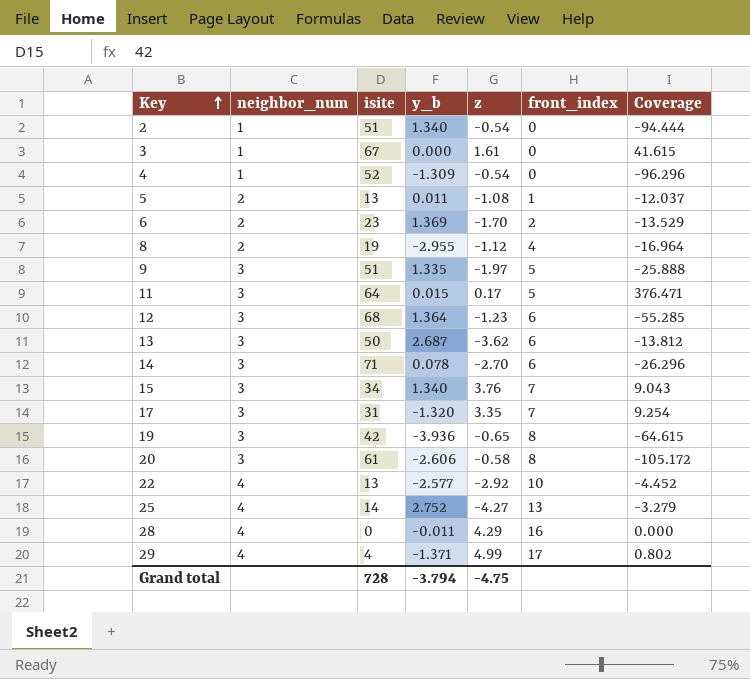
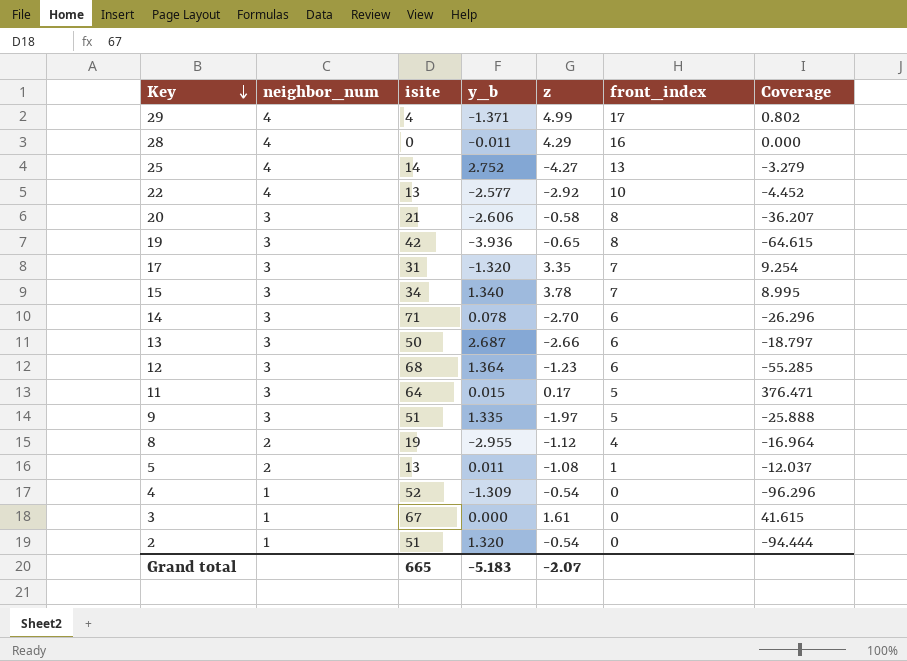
row order: Key ascending -> Key descending
row 6: 2 | 23 | 1.369 | -1.70 | 2 | -13.529 -> none
20 | isite: 61 -> 21
20 | Coverage: -105.172 -> -36.207
15 | z: 3.76 -> 3.78
15 | Coverage: 9.043 -> 8.995
13 | z: -3.62 -> -2.66
13 | Coverage: -13.812 -> -18.797
2 | y_b: 1.340 -> 1.320
Grand total | isite: 728 -> 665
Grand total | y_b: -3.794 -> -5.183
Grand total | z: -4.75 -> -2.07

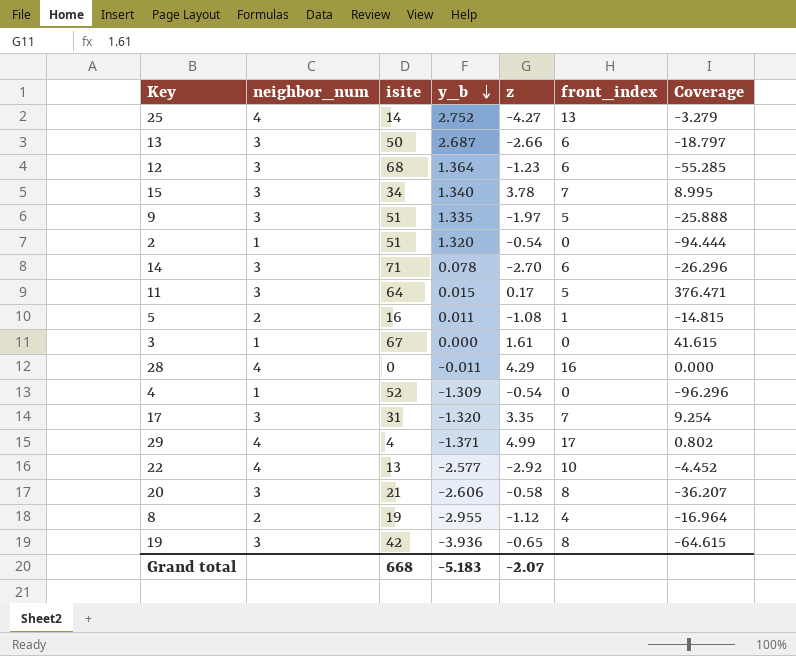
row order: Key descending -> y_b descending
5 | isite: 13 -> 16
5 | Coverage: -12.037 -> -14.815
Grand total | isite: 665 -> 668

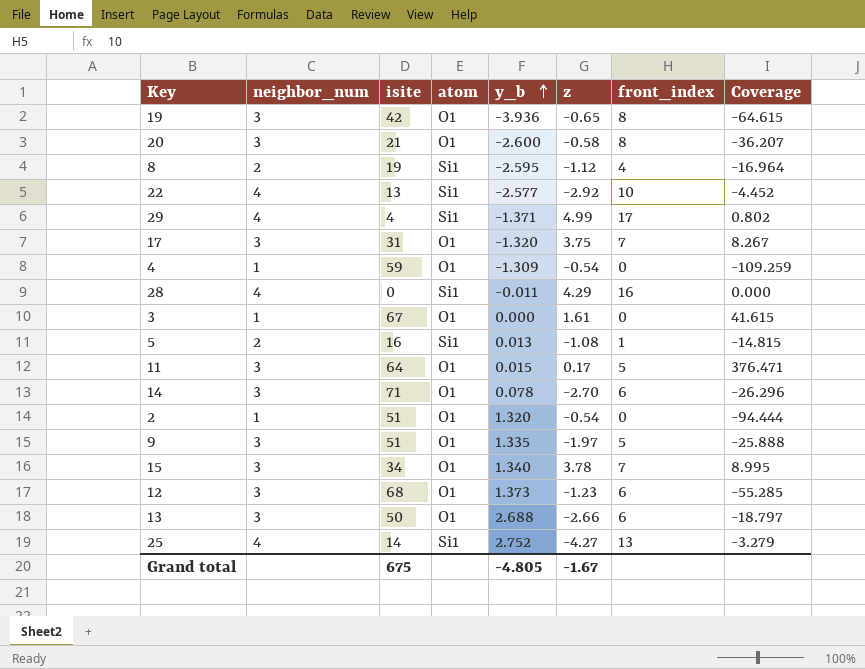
row order: y_b descending -> y_b ascending
column atom | position: none -> 4
20 | y_b: -2.606 -> -2.600
8 | y_b: -2.955 -> -2.595
17 | z: 3.35 -> 3.75
17 | Coverage: 9.254 -> 8.267
4 | isite: 52 -> 59
4 | Coverage: -96.296 -> -109.259
5 | y_b: 0.011 -> 0.013
12 | y_b: 1.364 -> 1.373
13 | y_b: 2.687 -> 2.688
Grand total | isite: 668 -> 675
Grand total | y_b: -5.183 -> -4.805
Grand total | z: -2.07 -> -1.67

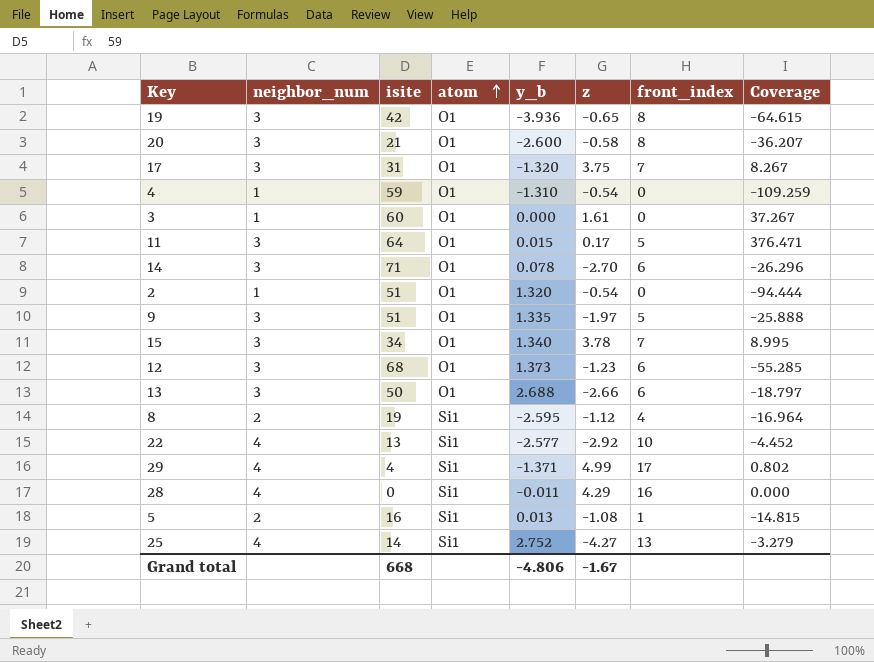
row order: y_b ascending -> atom ascending
4 | y_b: -1.309 -> -1.310
3 | isite: 67 -> 60
3 | Coverage: 41.615 -> 37.267
Grand total | isite: 675 -> 668
Grand total | y_b: -4.805 -> -4.806

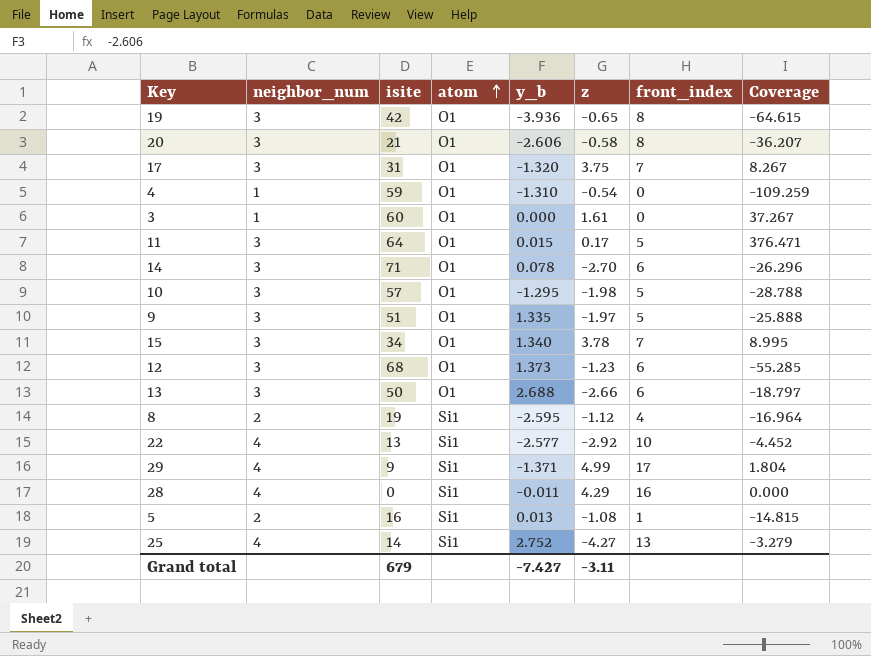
row 2: 1 | 51 | O1 | 1.320 | -0.54 | 0 | -94.444 -> none
20 | y_b: -2.600 -> -2.606
row 10: none -> 3 | 57 | O1 | -1.295 | -1.98 | 5 | -28.788
29 | isite: 4 -> 9
29 | Coverage: 0.802 -> 1.804
Grand total | isite: 668 -> 679
Grand total | y_b: -4.806 -> -7.427
Grand total | z: -1.67 -> -3.11

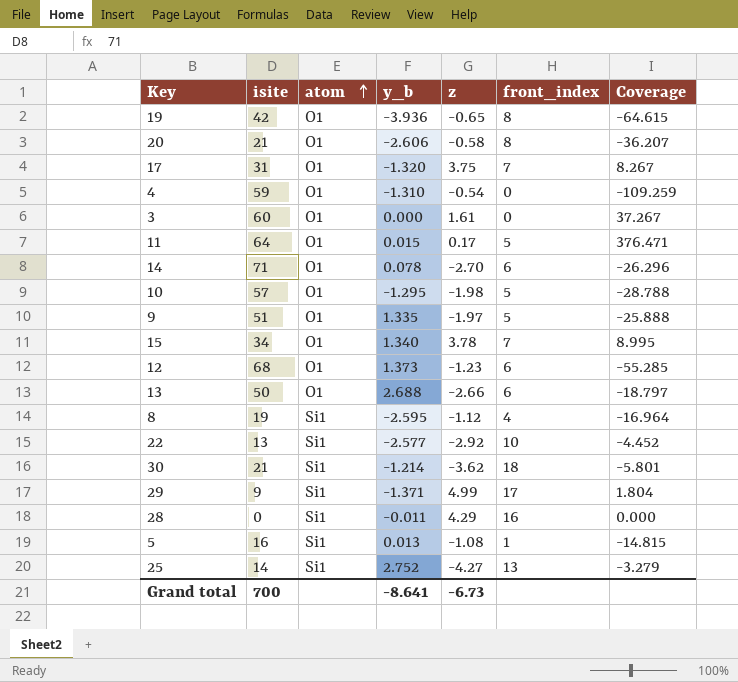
column neighbor_num | position: 2 -> none
row 30: none -> 21 | Si1 | -1.214 | -3.62 | 18 | -5.801
Grand total | isite: 679 -> 700
Grand total | y_b: -7.427 -> -8.641
Grand total | z: -3.11 -> -6.73

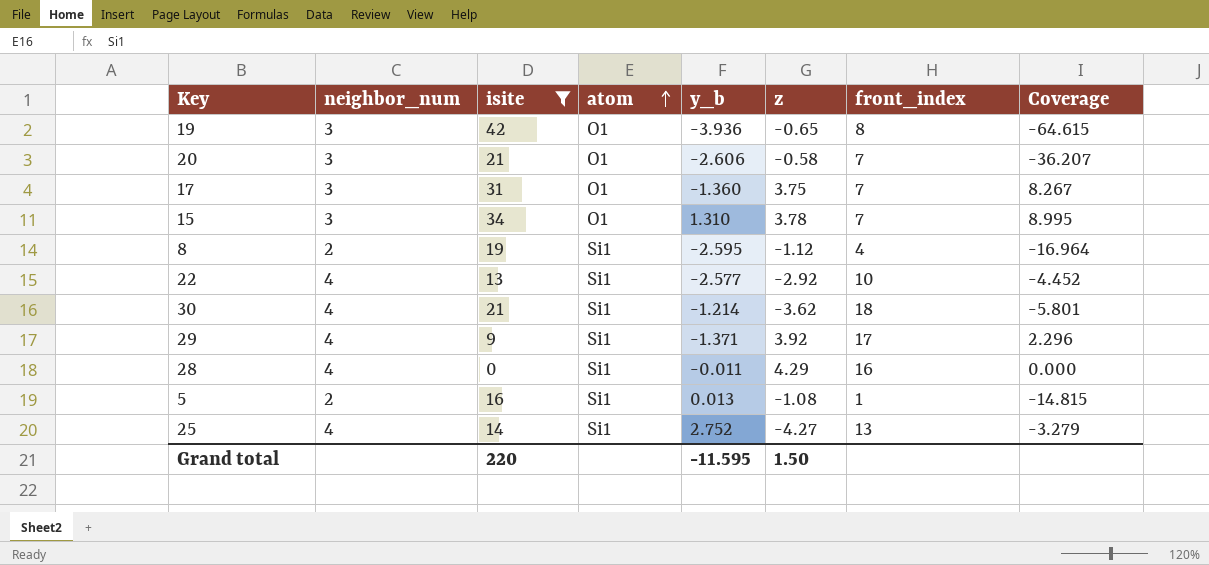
filter: none -> isite <= 42
column neighbor_num | position: none -> 2
20 | front_index: 8 -> 7
17 | y_b: -1.320 -> -1.360
15 | y_b: 1.340 -> 1.310
29 | z: 4.99 -> 3.92
29 | Coverage: 1.804 -> 2.296
Grand total | isite: 700 -> 220
Grand total | y_b: -8.641 -> -11.595
Grand total | z: -6.73 -> 1.50

